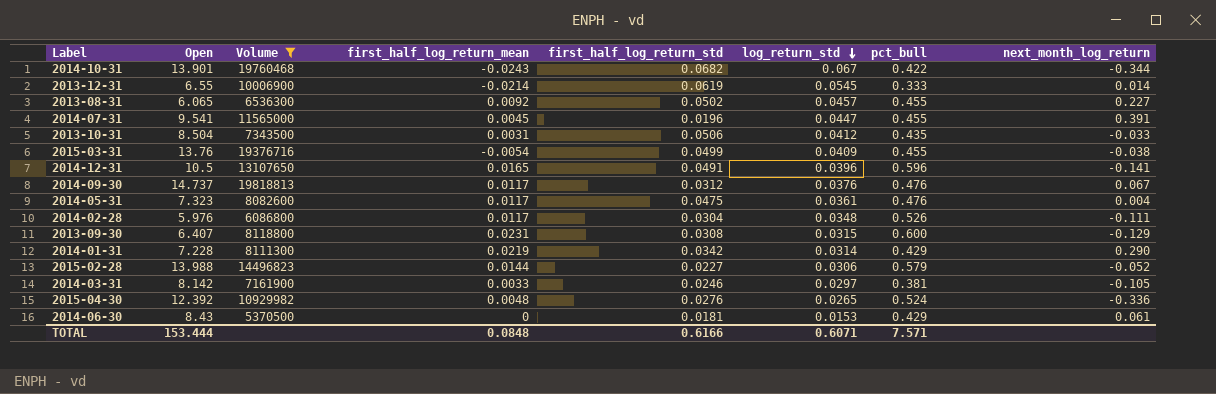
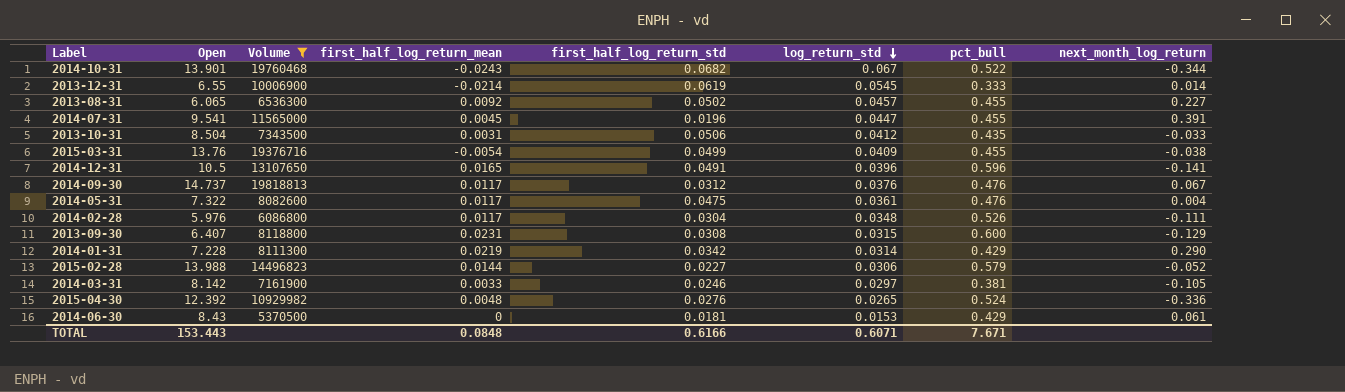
2014-10-31 | pct_bull: 0.422 -> 0.522
2014-05-31 | Open: 7.323 -> 7.322
TOTAL | Open: 153.444 -> 153.443
TOTAL | pct_bull: 7.571 -> 7.671

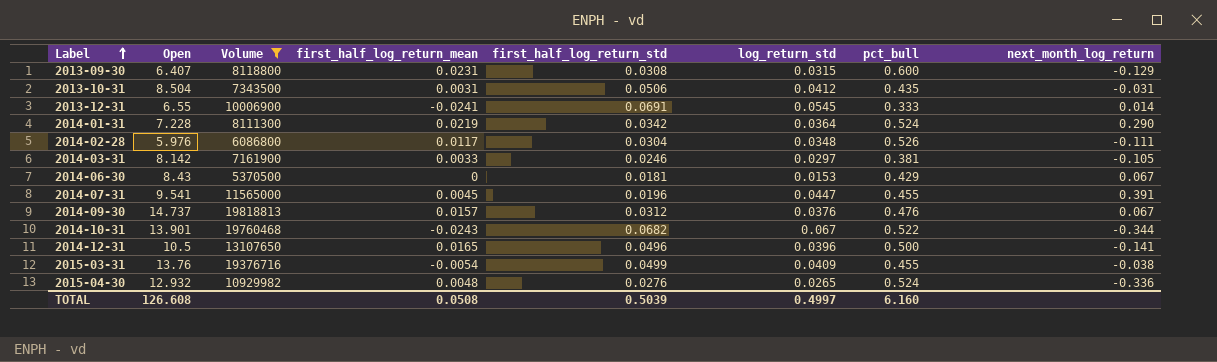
row order: log_return_std descending -> Label ascending
row 2013-08-31: 6.065 | 6536300 | 0.0092 | 0.0502 | 0.0457 | 0.455 | 0.227 -> none
row 2014-05-31: 7.322 | 8082600 | 0.0117 | 0.0475 | 0.0361 | 0.476 | 0.004 -> none
row 2015-02-28: 13.988 | 14496823 | 0.0144 | 0.0227 | 0.0306 | 0.579 | -0.052 -> none
2013-10-31 | next_month_log_return: -0.033 -> -0.031
2013-12-31 | first_half_log_return_mean: -0.0214 -> -0.0241
2013-12-31 | first_half_log_return_std: 0.0619 -> 0.0691
2014-01-31 | log_return_std: 0.0314 -> 0.0364
2014-01-31 | pct_bull: 0.429 -> 0.524
2014-06-30 | next_month_log_return: 0.061 -> 0.067
2014-09-30 | first_half_log_return_mean: 0.0117 -> 0.0157
2014-12-31 | first_half_log_return_std: 0.0491 -> 0.0496
2014-12-31 | pct_bull: 0.596 -> 0.500
2015-04-30 | Open: 12.392 -> 12.932
TOTAL | Open: 153.443 -> 126.608
TOTAL | first_half_log_return_mean: 0.0848 -> 0.0508
TOTAL | first_half_log_return_std: 0.6166 -> 0.5039
TOTAL | log_return_std: 0.6071 -> 0.4997
TOTAL | pct_bull: 7.671 -> 6.160

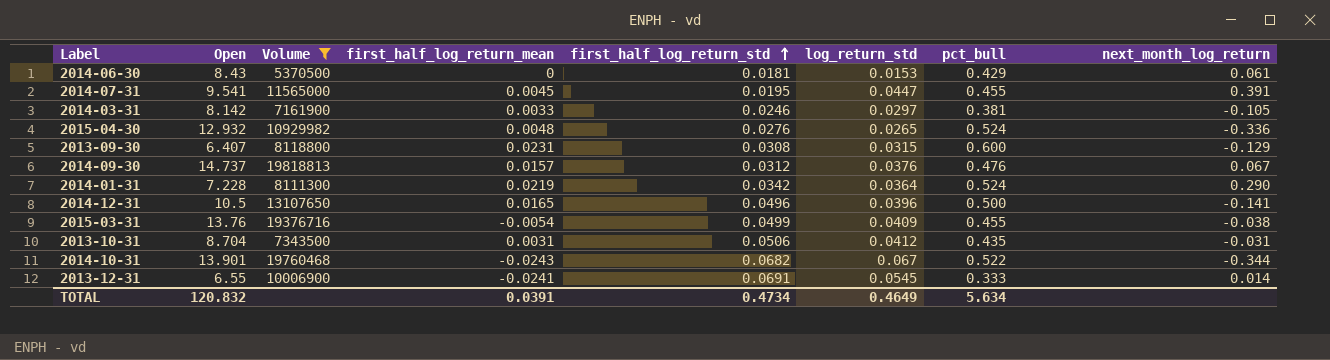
row order: Label ascending -> first_half_log_return_std ascending
row 2014-02-28: 5.976 | 6086800 | 0.0117 | 0.0304 | 0.0348 | 0.526 | -0.111 -> none
2014-06-30 | next_month_log_return: 0.067 -> 0.061
2014-07-31 | first_half_log_return_std: 0.0196 -> 0.0195
2013-10-31 | Open: 8.504 -> 8.704
TOTAL | Open: 126.608 -> 120.832
TOTAL | first_half_log_return_mean: 0.0508 -> 0.0391
TOTAL | first_half_log_return_std: 0.5039 -> 0.4734
TOTAL | log_return_std: 0.4997 -> 0.4649
TOTAL | pct_bull: 6.160 -> 5.634

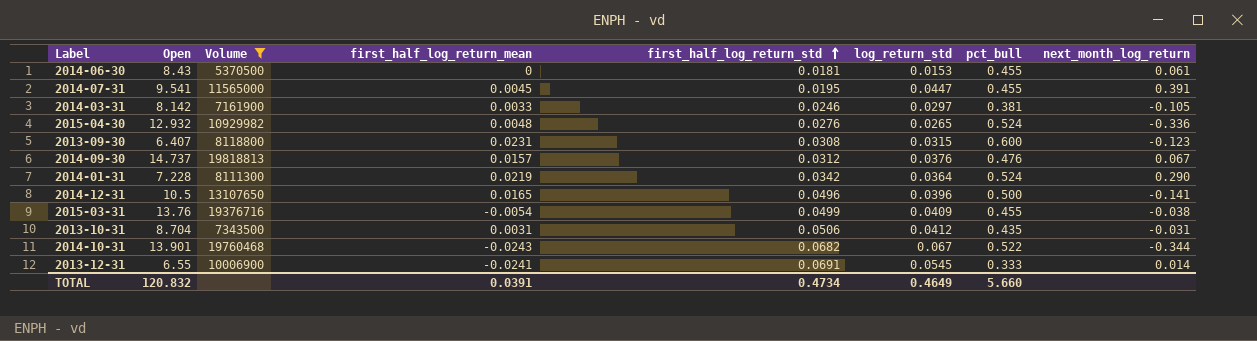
2014-06-30 | pct_bull: 0.429 -> 0.455
2013-09-30 | next_month_log_return: -0.129 -> -0.123
TOTAL | pct_bull: 5.634 -> 5.660

